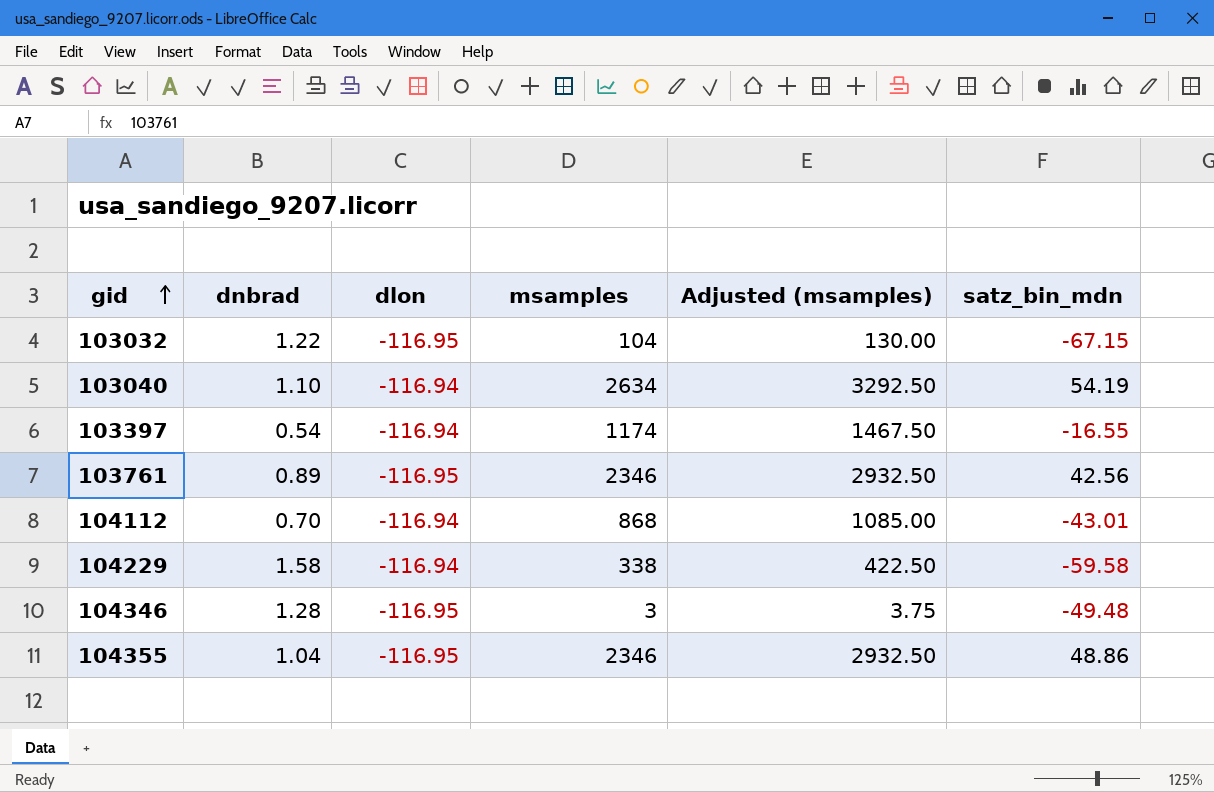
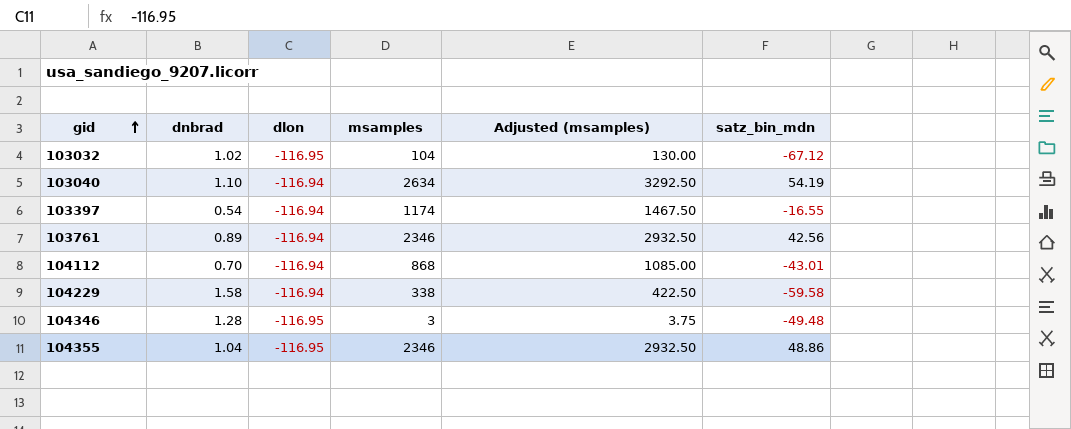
103032 | dnbrad: 1.22 -> 1.02
103032 | satz_bin_mdn: -67.15 -> -67.12
103761 | dlon: -116.95 -> -116.94

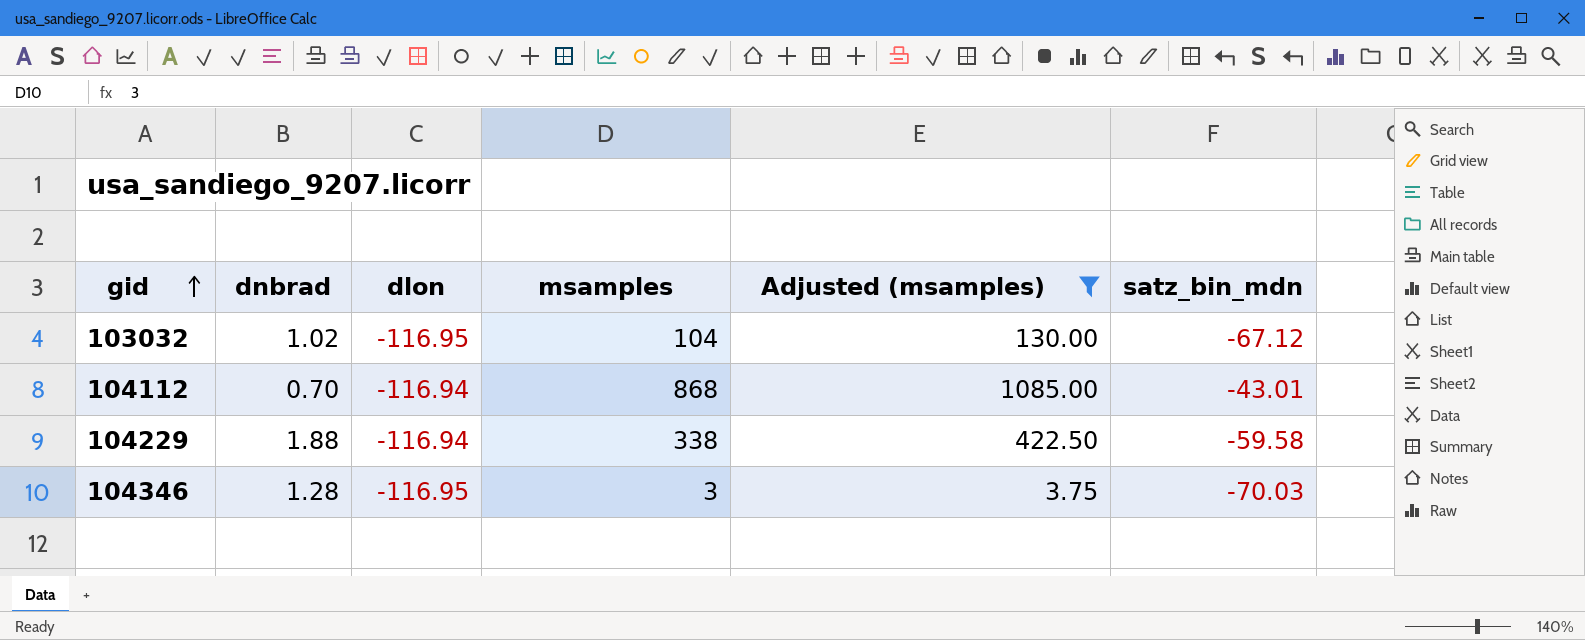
filter: none -> Adjusted (msamples) <= 1085.00
104229 | dnbrad: 1.58 -> 1.88
104346 | satz_bin_mdn: -49.48 -> -70.03

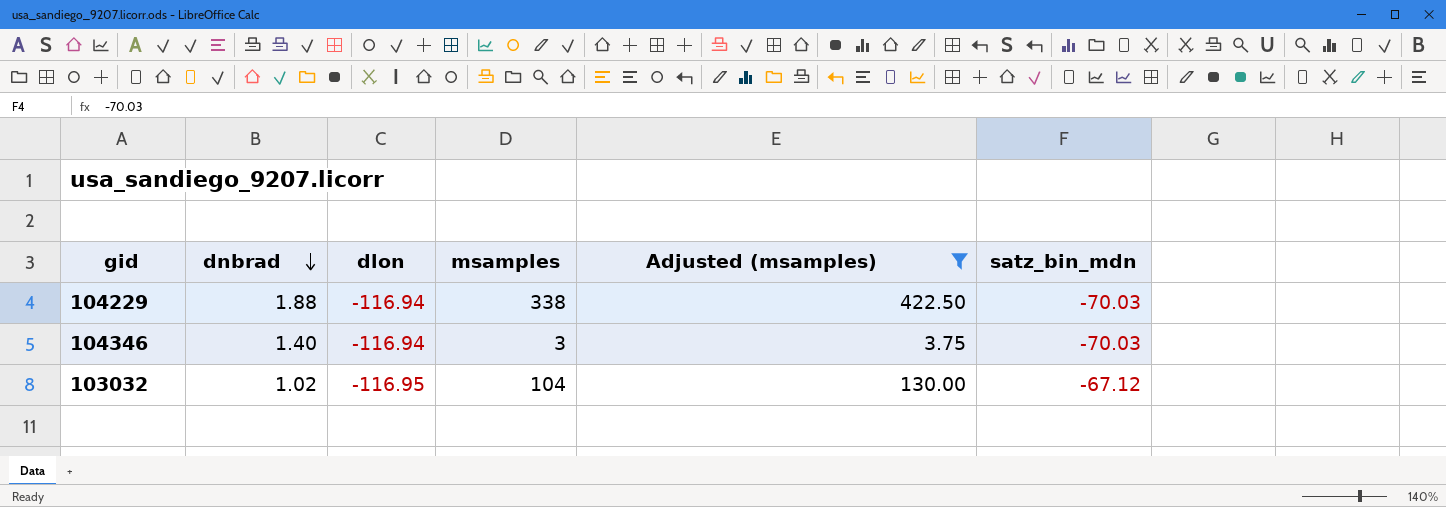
row order: gid ascending -> dnbrad descending
row 104112: 0.70 | -116.94 | 868 | 1085.00 | -43.01 -> none
104229 | satz_bin_mdn: -59.58 -> -70.03
104346 | dnbrad: 1.28 -> 1.40
104346 | dlon: -116.95 -> -116.94

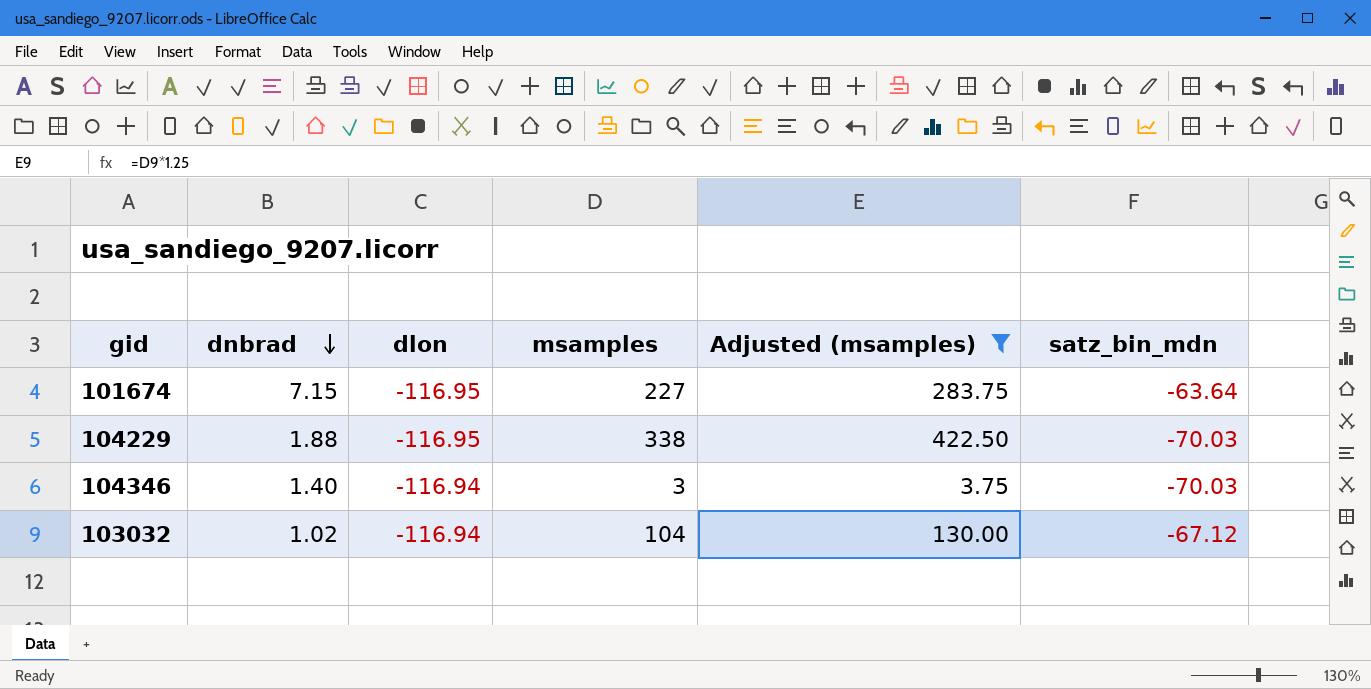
row 101674: none -> 7.15 | -116.95 | 227 | 283.75 | -63.64
104229 | dlon: -116.94 -> -116.95
103032 | dlon: -116.95 -> -116.94

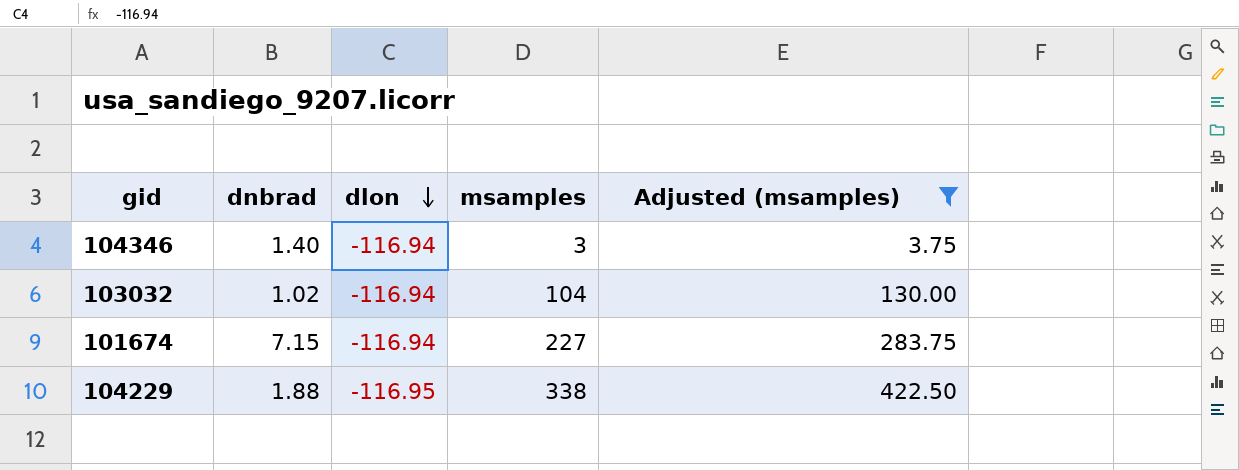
row order: dnbrad descending -> dlon descending
column satz_bin_mdn | position: 6 -> none
101674 | dlon: -116.95 -> -116.94

